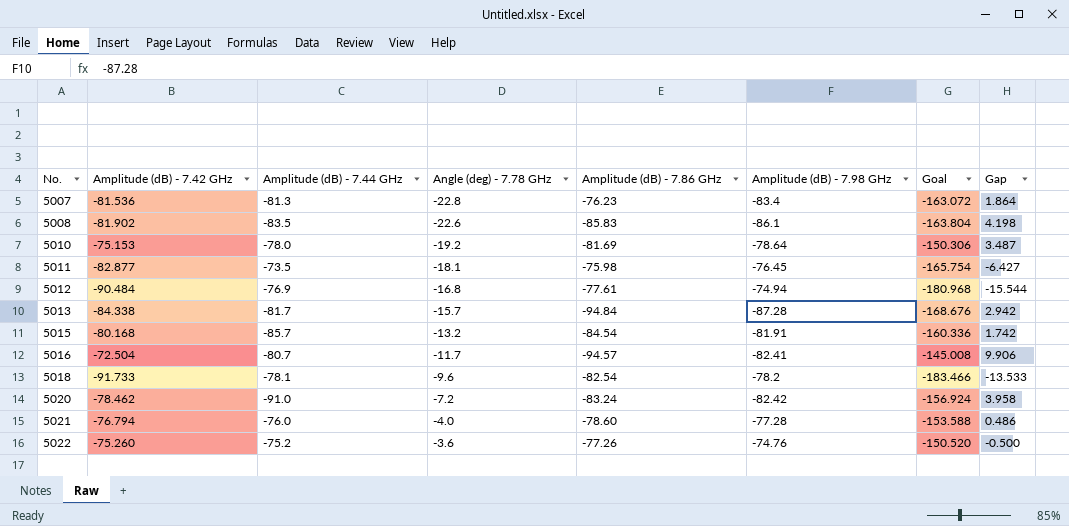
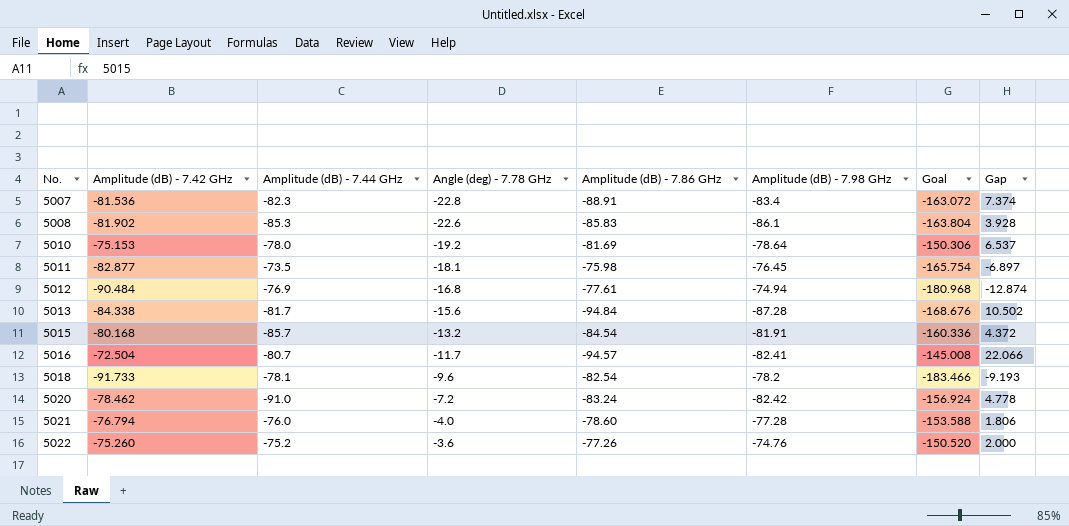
column Gap | formula: [Amplitude (dB) - 7.42 GHz] - [Amplitude (dB) - 7.98 GHz] -> [Amplitude (dB) - 7.42 GHz] - [Amplitude (dB) - 7.86 GHz]
5007 | Amplitude (dB) - 7.44 GHz: -81.3 -> -82.3
5007 | Amplitude (dB) - 7.86 GHz: -76.23 -> -88.91
5008 | Amplitude (dB) - 7.44 GHz: -83.5 -> -85.3
5013 | Angle (deg) - 7.78 GHz: -15.7 -> -15.6

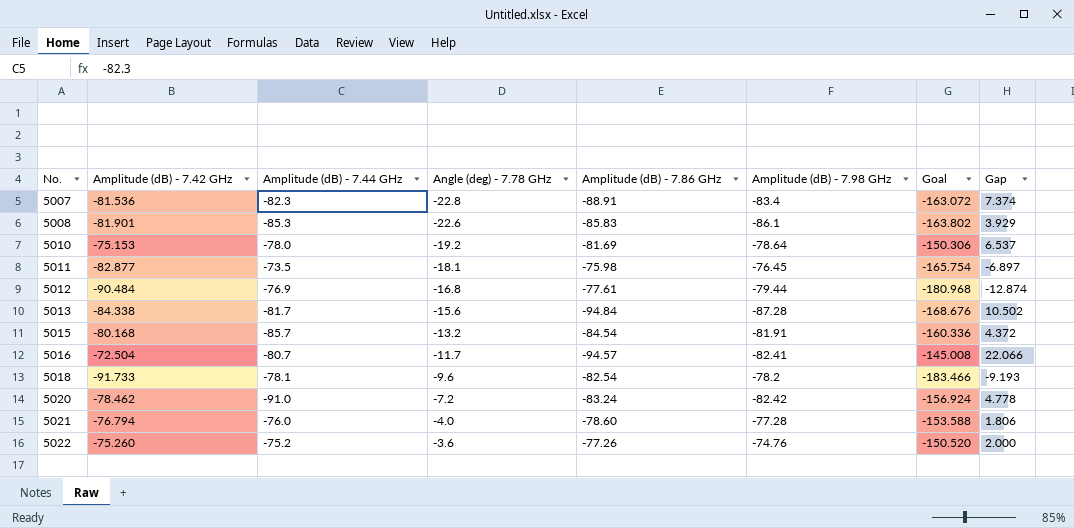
5008 | Amplitude (dB) - 7.42 GHz: -81.902 -> -81.901
5008 | Goal: -163.804 -> -163.802
5008 | Gap: 3.928 -> 3.929
5012 | Amplitude (dB) - 7.98 GHz: -74.94 -> -79.44

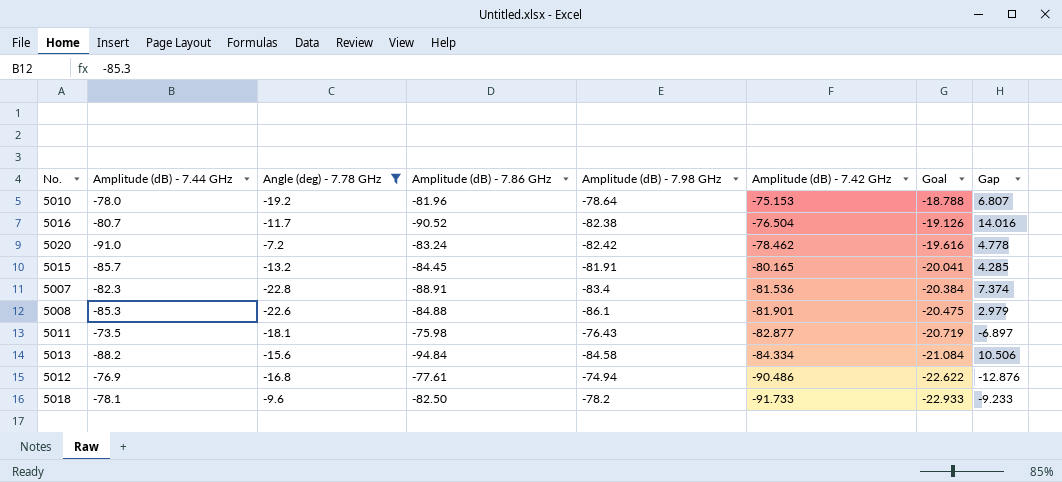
filter: none -> Angle (deg) - 7.78 GHz <= -7.2
row order: No. ascending -> Amplitude (dB) - 7.42 GHz descending
column Amplitude (dB) - 7.42 GHz | position: 2 -> 6
column Goal | formula: [Amplitude (dB) - 7.42 GHz] * 2 -> [Amplitude (dB) - 7.42 GHz] * 0.25
5010 | Amplitude (dB) - 7.86 GHz: -81.69 -> -81.96
5010 | Gap: 6.537 -> 6.807
5016 | Amplitude (dB) - 7.86 GHz: -94.57 -> -90.52
5016 | Amplitude (dB) - 7.98 GHz: -82.41 -> -82.38
5016 | Amplitude (dB) - 7.42 GHz: -72.504 -> -76.504
5016 | Gap: 22.066 -> 14.016
5015 | Amplitude (dB) - 7.86 GHz: -84.54 -> -84.45
5015 | Amplitude (dB) - 7.42 GHz: -80.168 -> -80.165
5015 | Gap: 4.372 -> 4.285
5008 | Amplitude (dB) - 7.86 GHz: -85.83 -> -84.88
5008 | Gap: 3.929 -> 2.979
5011 | Amplitude (dB) - 7.98 GHz: -76.45 -> -76.43
5013 | Amplitude (dB) - 7.44 GHz: -81.7 -> -88.2
5013 | Amplitude (dB) - 7.98 GHz: -87.28 -> -84.58
5013 | Amplitude (dB) - 7.42 GHz: -84.338 -> -84.334
5013 | Gap: 10.502 -> 10.506
5012 | Amplitude (dB) - 7.98 GHz: -79.44 -> -74.94
5012 | Amplitude (dB) - 7.42 GHz: -90.484 -> -90.486
5012 | Gap: -12.874 -> -12.876
5018 | Amplitude (dB) - 7.86 GHz: -82.54 -> -82.50
5018 | Gap: -9.193 -> -9.233

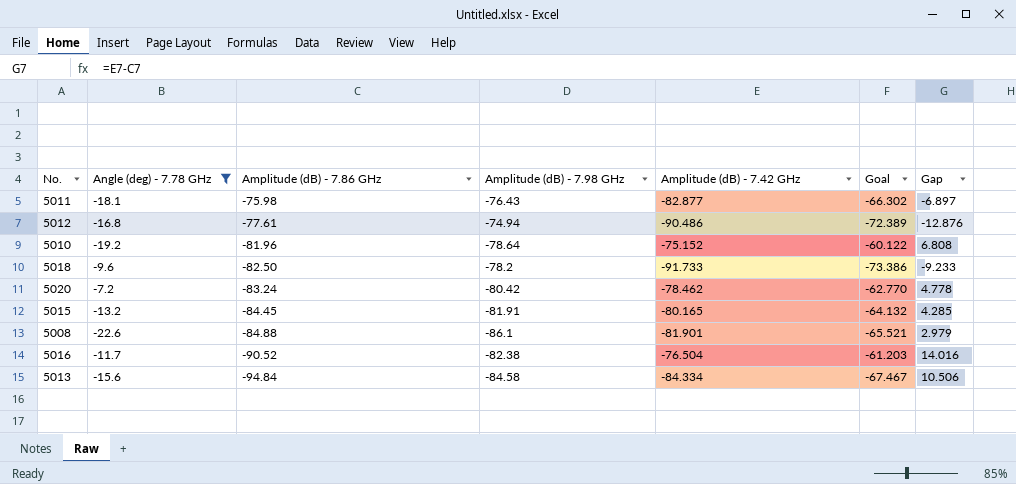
row order: Amplitude (dB) - 7.42 GHz descending -> Amplitude (dB) - 7.86 GHz descending
column Amplitude (dB) - 7.44 GHz | position: 2 -> none
column Goal | formula: [Amplitude (dB) - 7.42 GHz] * 0.25 -> [Amplitude (dB) - 7.42 GHz] * 0.8
row 5007: -82.3 | -22.8 | -88.91 | -83.4 | -81.536 | -20.384 | 7.374 -> none
5010 | Amplitude (dB) - 7.42 GHz: -75.153 -> -75.152
5010 | Gap: 6.807 -> 6.808
5020 | Amplitude (dB) - 7.98 GHz: -82.42 -> -80.42

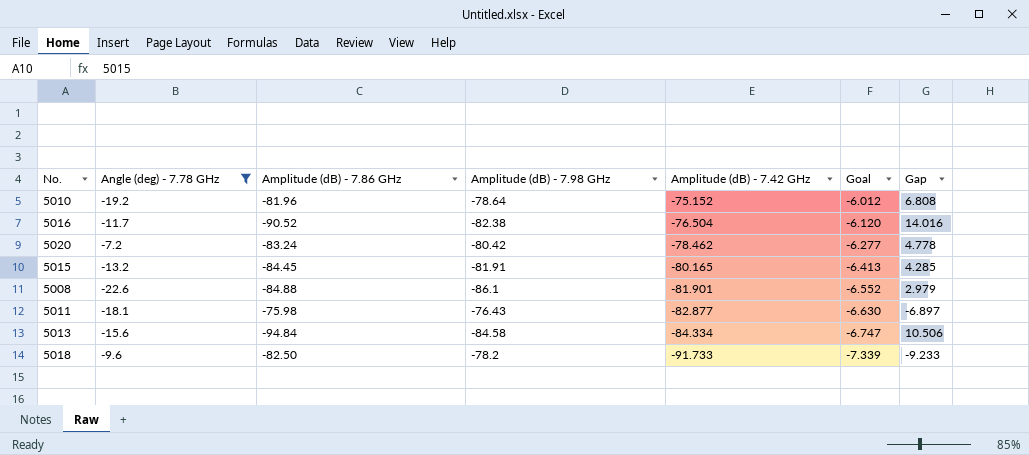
row order: Amplitude (dB) - 7.86 GHz descending -> Amplitude (dB) - 7.42 GHz descending
column Goal | formula: [Amplitude (dB) - 7.42 GHz] * 0.8 -> [Amplitude (dB) - 7.42 GHz] * 0.08
row 5012: -16.8 | -77.61 | -74.94 | -90.486 | -72.389 | -12.876 -> none

